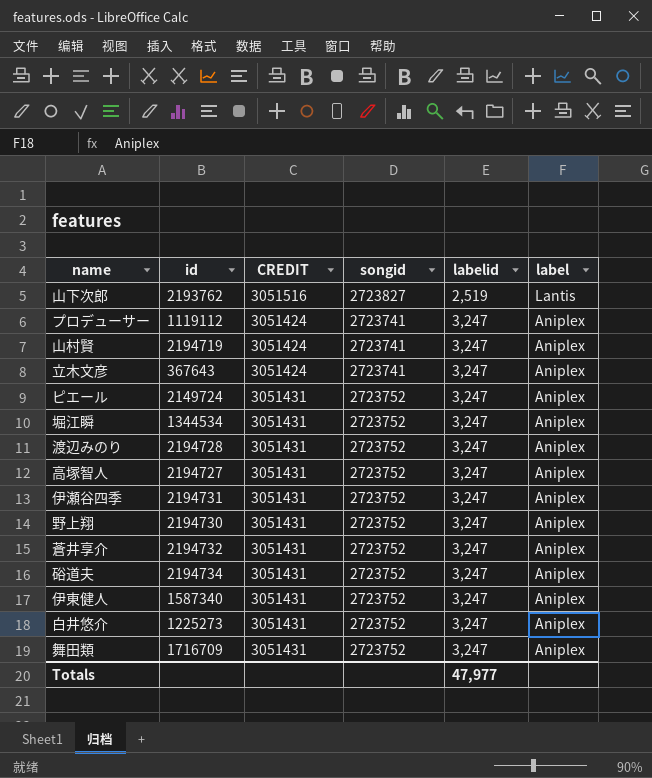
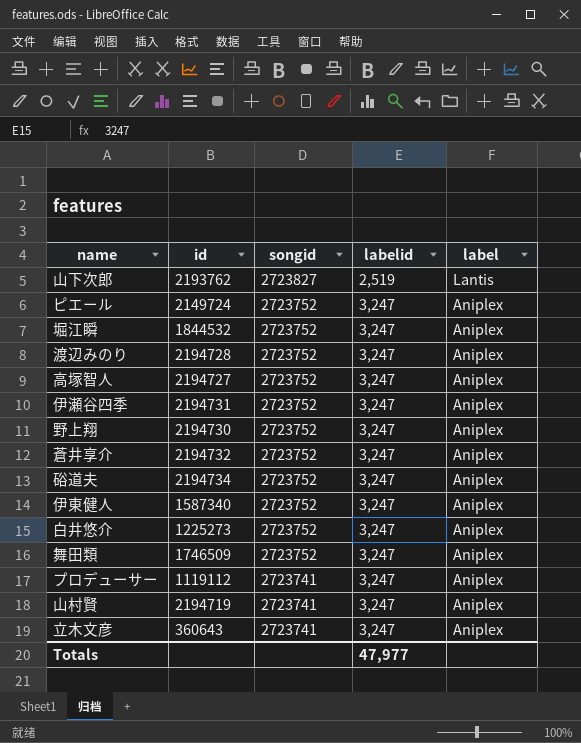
row order: labelid ascending -> songid descending
column CREDIT | position: 3 -> none
堀江瞬 | id: 1344534 -> 1844532
舞田類 | id: 1716709 -> 1746509
立木文彦 | id: 367643 -> 360643

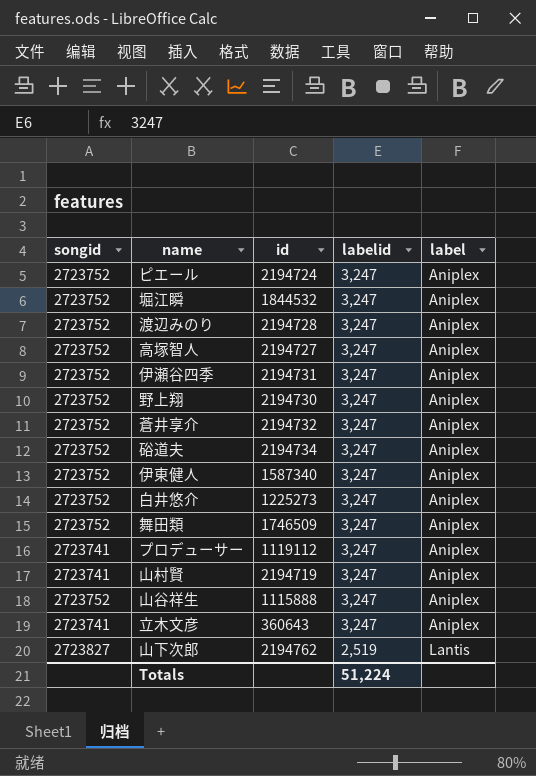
row order: songid descending -> labelid descending
column songid | position: 3 -> 1
ピエール | id: 2149724 -> 2194724
row 山谷祥生: none -> 2723752 | 1115888 | 3,247 | Aniplex
山下次郎 | id: 2193762 -> 2194762
Totals | labelid: 47,977 -> 51,224

